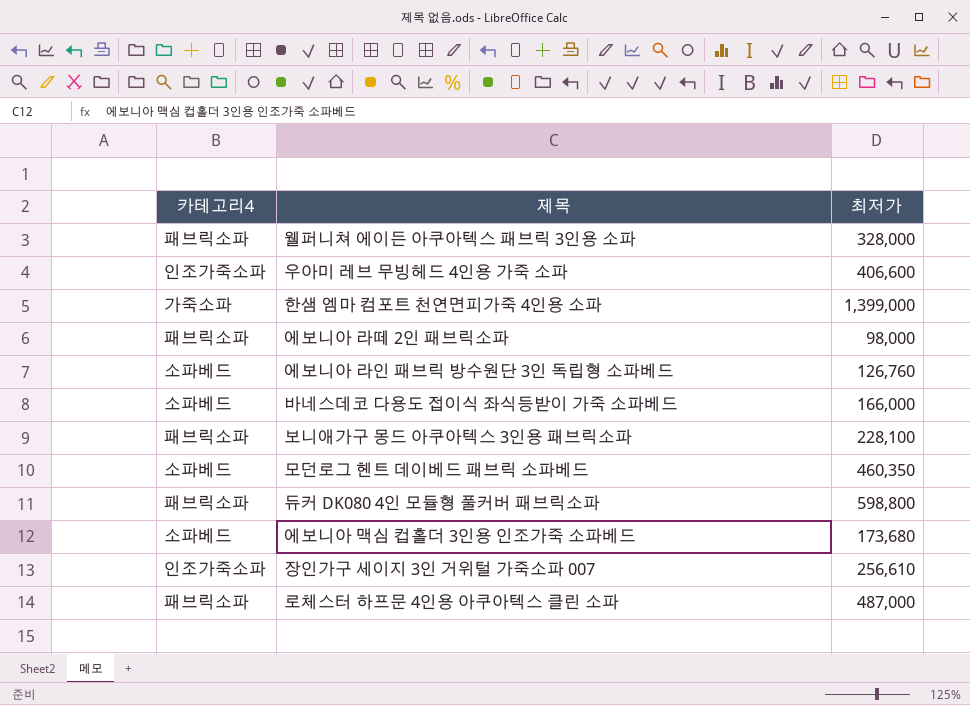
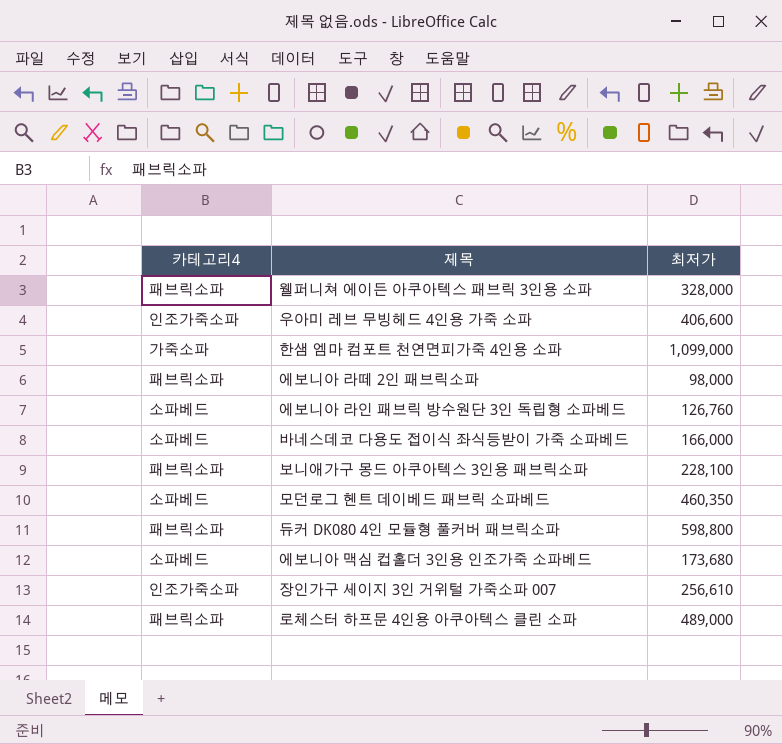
한샘 엠마 컴포트 천연면피가죽 4인용 소파 | 최저가: 1,399,000 -> 1,099,000
로체스터 하프문 4인용 아쿠아텍스 클린 소파 | 최저가: 487,000 -> 489,000

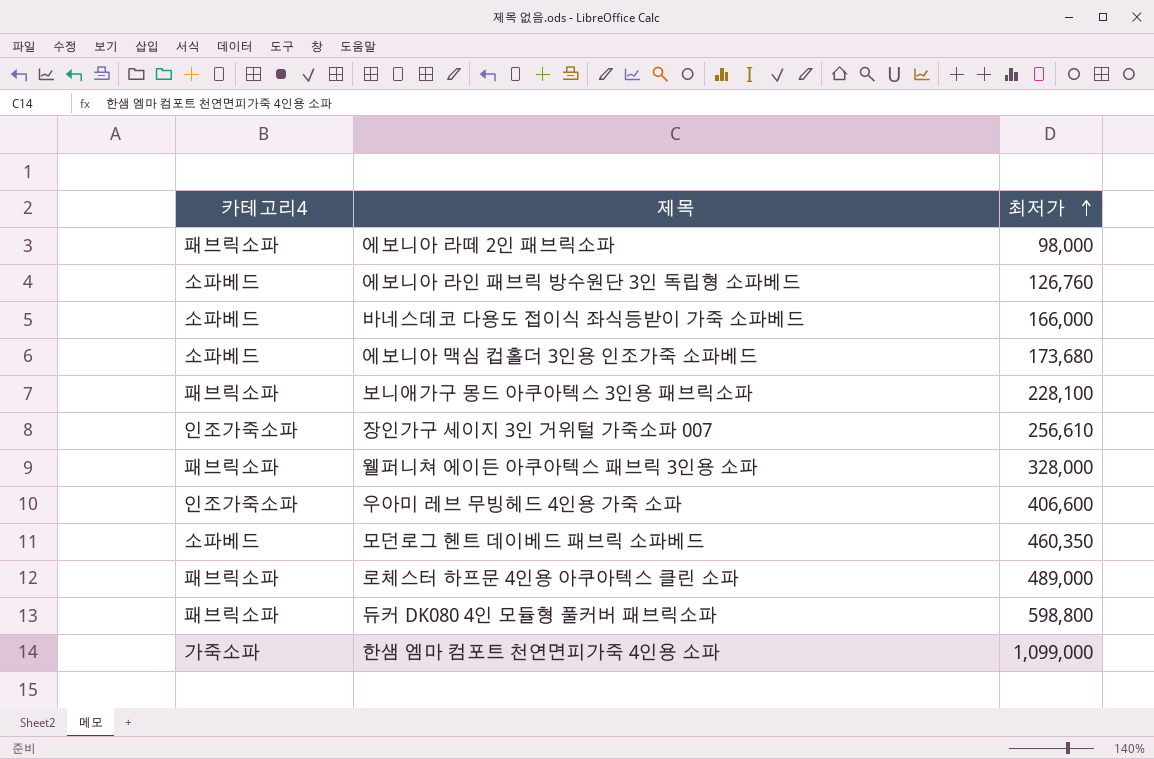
row order: none -> 최저가 ascending

